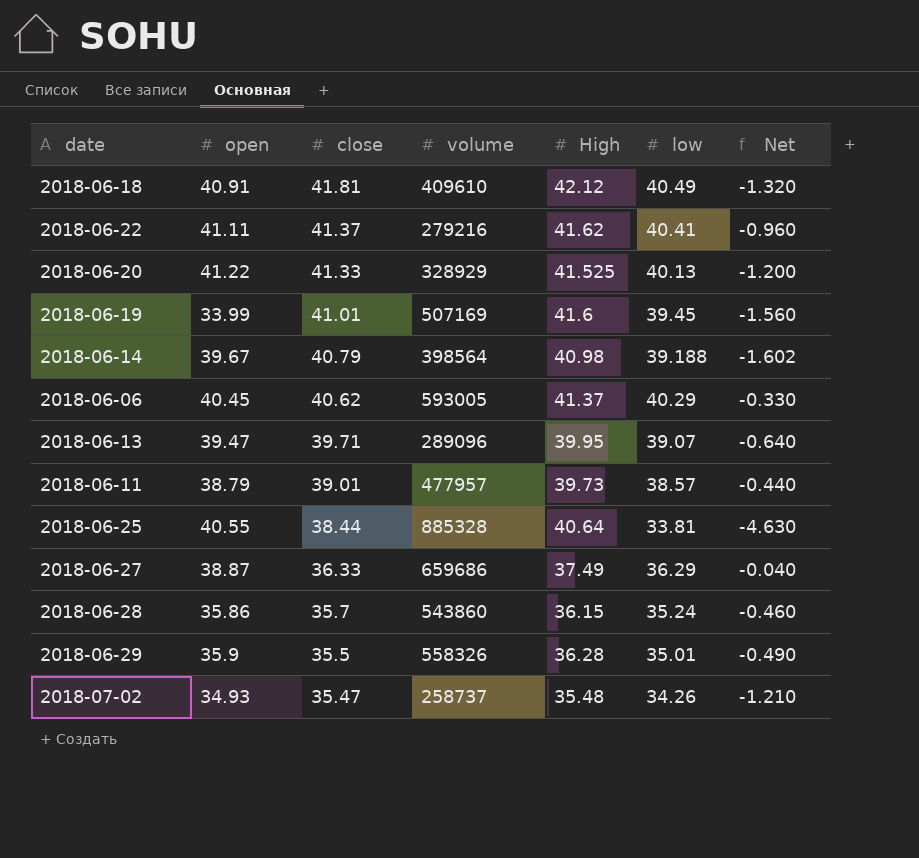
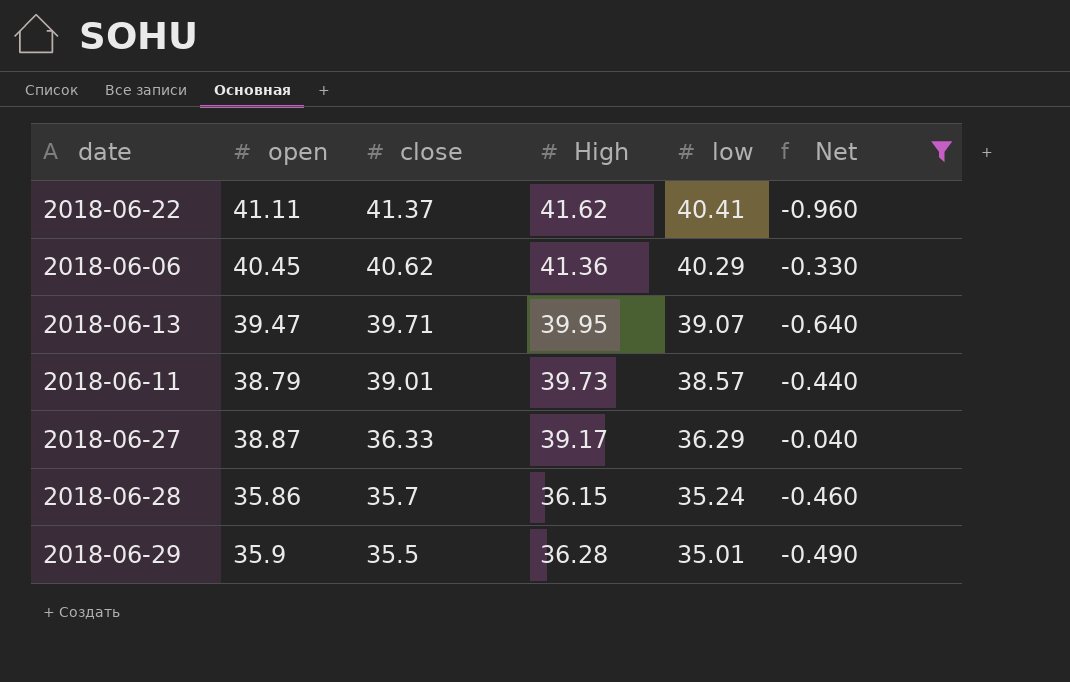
filter: none -> Net >= -0.960
column volume | position: 4 -> none
2018-06-06 | High: 41.37 -> 41.36
2018-06-27 | High: 37.49 -> 39.17

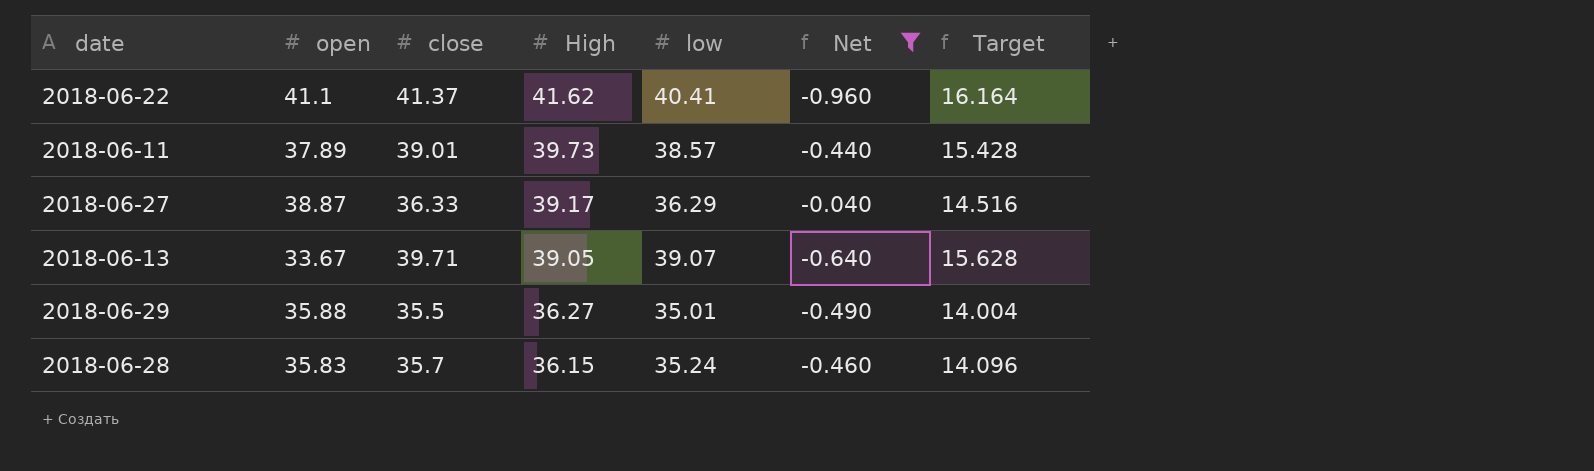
row order: close descending -> High descending
column Target | formula: none -> [low] * 0.4
row 2018-06-06: 40.45 | 40.62 | 41.36 | 40.29 | -0.330 -> none
2018-06-22 | open: 41.11 -> 41.1
2018-06-11 | open: 38.79 -> 37.89
2018-06-13 | open: 39.47 -> 33.67
2018-06-13 | High: 39.95 -> 39.05
2018-06-29 | open: 35.9 -> 35.88
2018-06-29 | High: 36.28 -> 36.27
2018-06-28 | open: 35.86 -> 35.83

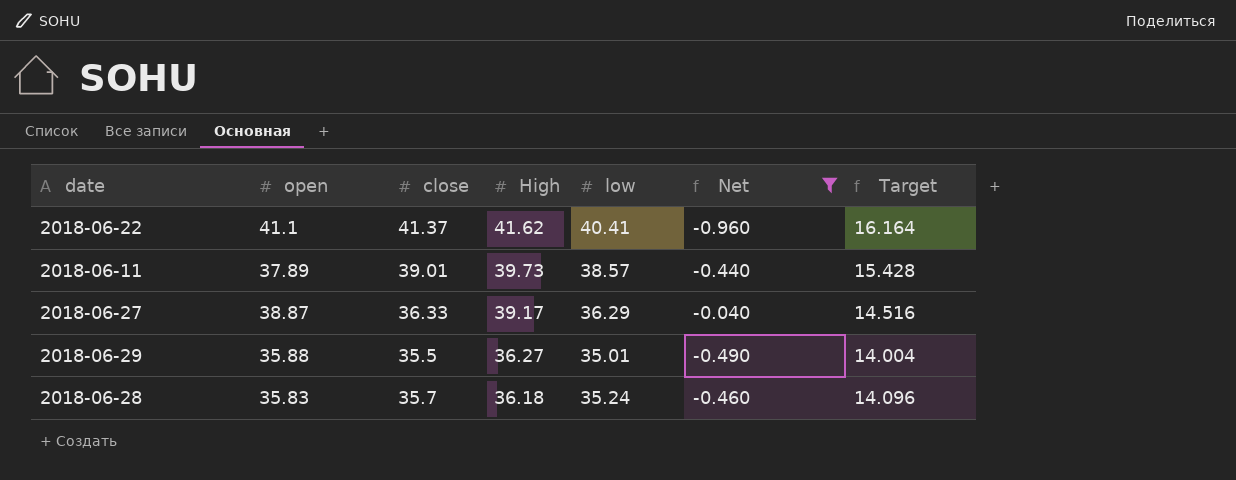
row 2018-06-13: 33.67 | 39.71 | 39.05 | 39.07 | -0.640 | 15.628 -> none
2018-06-28 | High: 36.15 -> 36.18

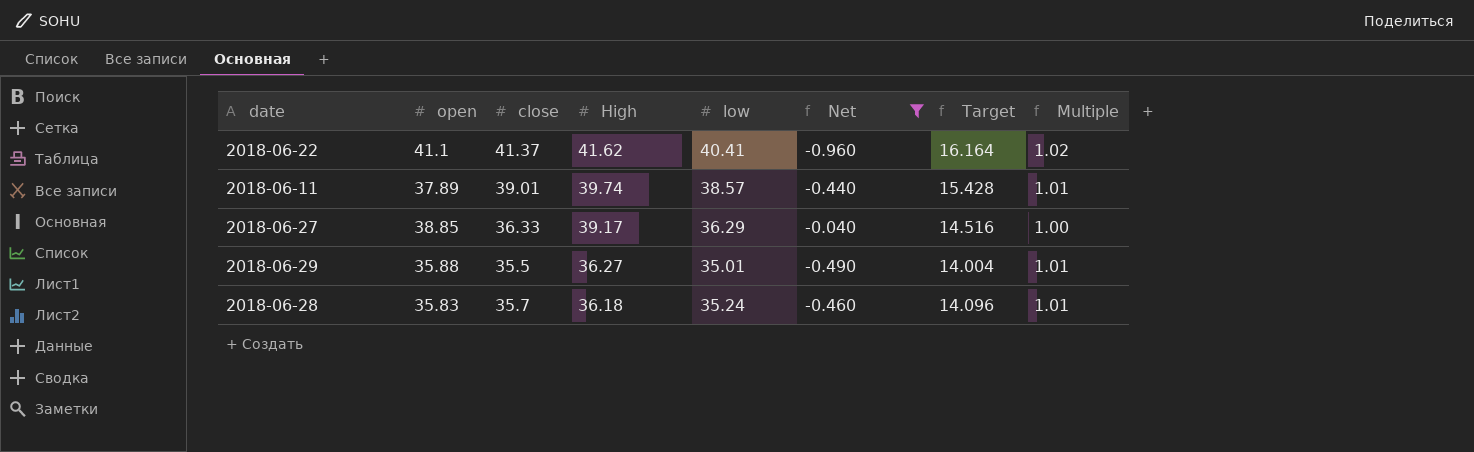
column Multiple | formula: none -> [close] / [low]
2018-06-11 | High: 39.73 -> 39.74
2018-06-27 | open: 38.87 -> 38.85

